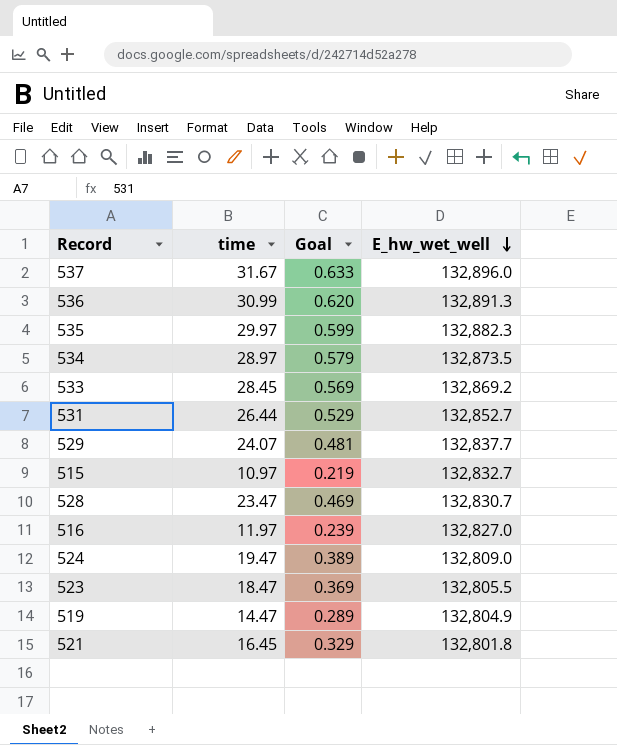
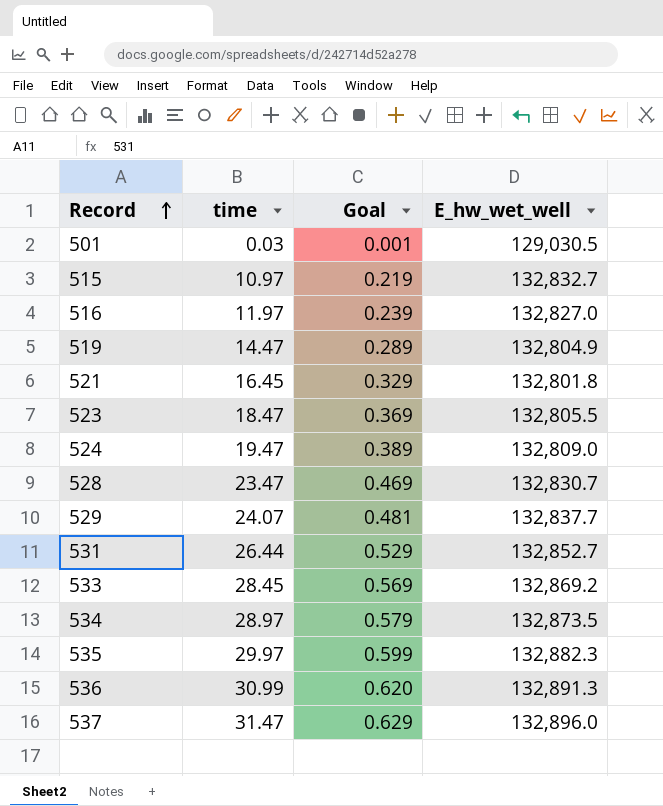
row order: E_hw_wet_well descending -> Record ascending
row 501: none -> 0.03 | 0.001 | 129,030.5
537 | time: 31.67 -> 31.47
537 | Goal: 0.633 -> 0.629

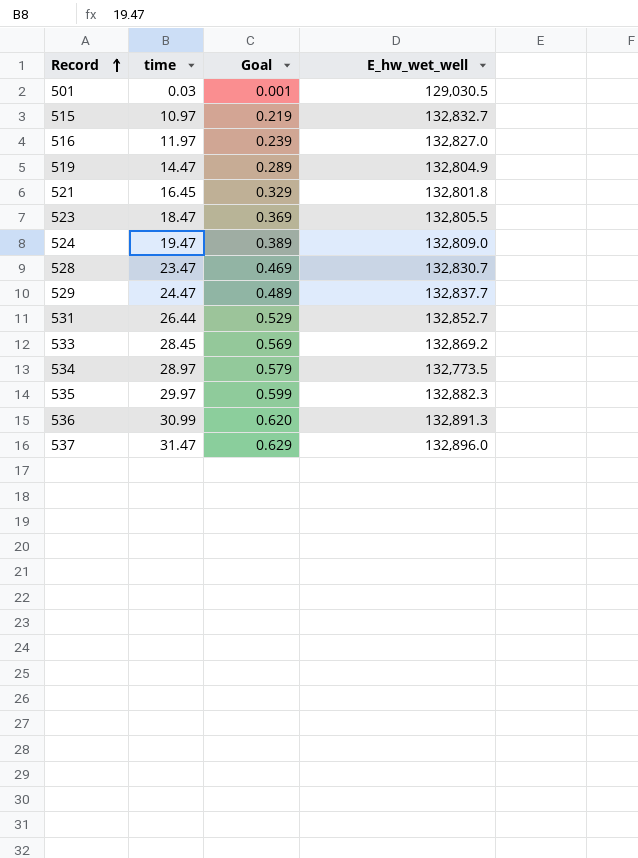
529 | time: 24.07 -> 24.47
529 | Goal: 0.481 -> 0.489
534 | E_hw_wet_well: 132,873.5 -> 132,773.5

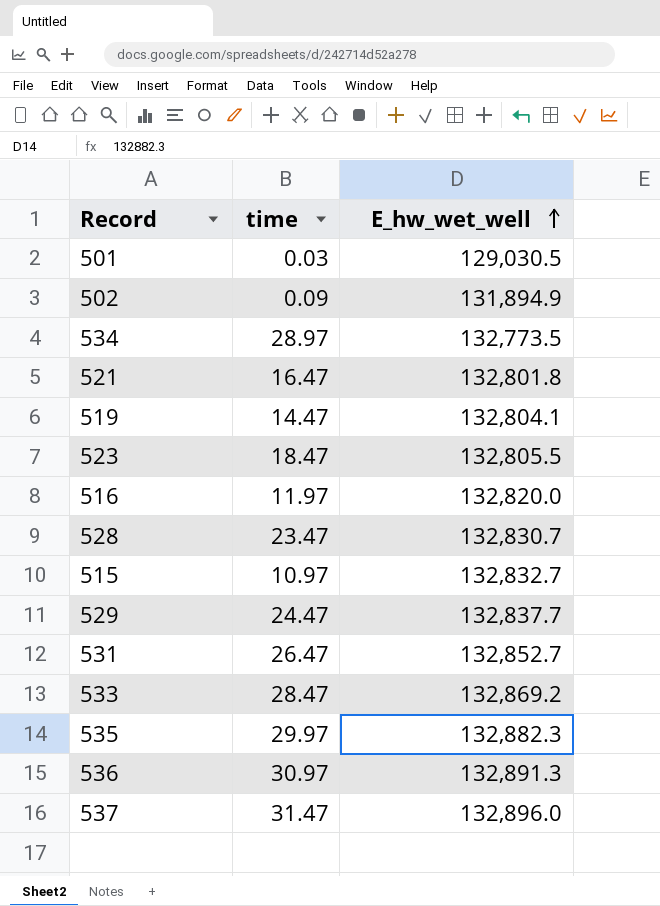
row order: Record ascending -> E_hw_wet_well ascending
column Goal | formula: [time] * 0.02 -> none
row 524: 19.47 | 0.389 | 132,809.0 -> none
row 502: none -> 0.09 | 131,894.9
521 | time: 16.45 -> 16.47
519 | E_hw_wet_well: 132,804.9 -> 132,804.1
516 | E_hw_wet_well: 132,827.0 -> 132,820.0
531 | time: 26.44 -> 26.47
533 | time: 28.45 -> 28.47
536 | time: 30.99 -> 30.97

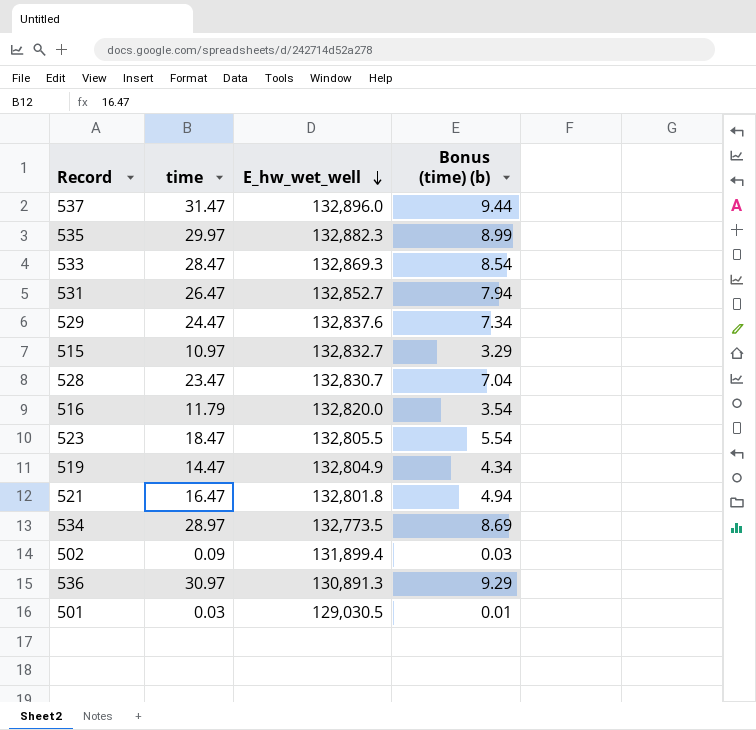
row order: E_hw_wet_well ascending -> E_hw_wet_well descending
column Bonus (time) (b) | formula: none -> [time] * 0.3
533 | E_hw_wet_well: 132,869.2 -> 132,869.3
529 | E_hw_wet_well: 132,837.7 -> 132,837.6
516 | time: 11.97 -> 11.79
519 | E_hw_wet_well: 132,804.1 -> 132,804.9
502 | E_hw_wet_well: 131,894.9 -> 131,899.4
536 | E_hw_wet_well: 132,891.3 -> 130,891.3

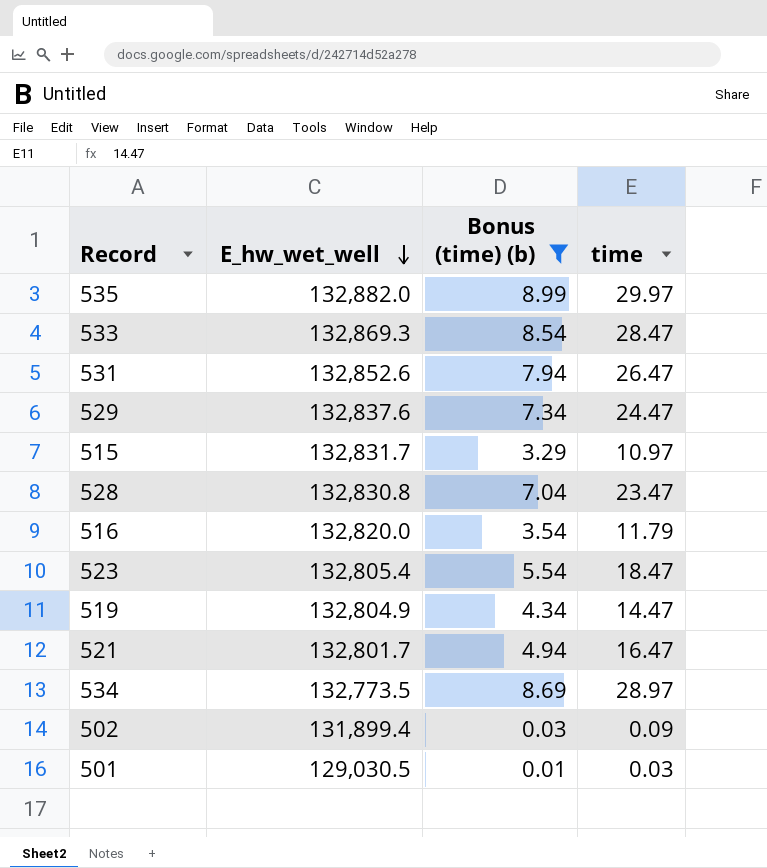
filter: none -> Bonus (time) (b) <= 8.99
column time | position: 2 -> 4
535 | E_hw_wet_well: 132,882.3 -> 132,882.0
531 | E_hw_wet_well: 132,852.7 -> 132,852.6
515 | E_hw_wet_well: 132,832.7 -> 132,831.7
528 | E_hw_wet_well: 132,830.7 -> 132,830.8
523 | E_hw_wet_well: 132,805.5 -> 132,805.4
521 | E_hw_wet_well: 132,801.8 -> 132,801.7

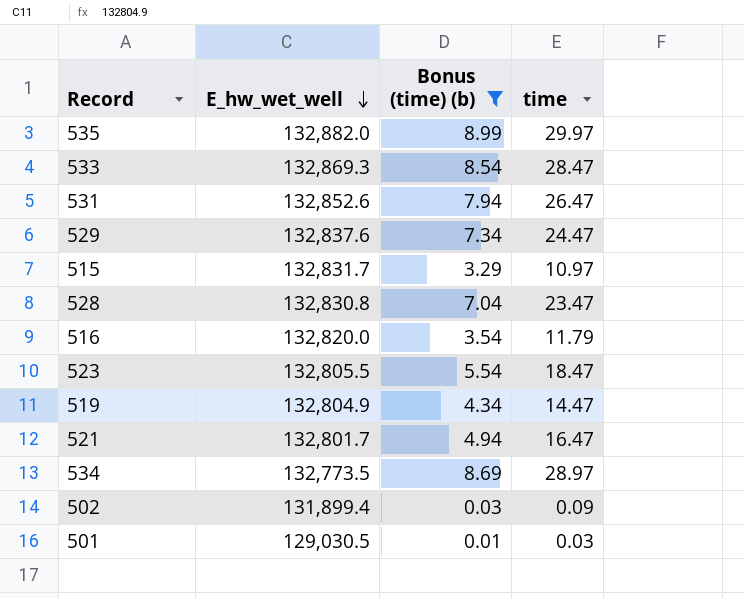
523 | E_hw_wet_well: 132,805.4 -> 132,805.5

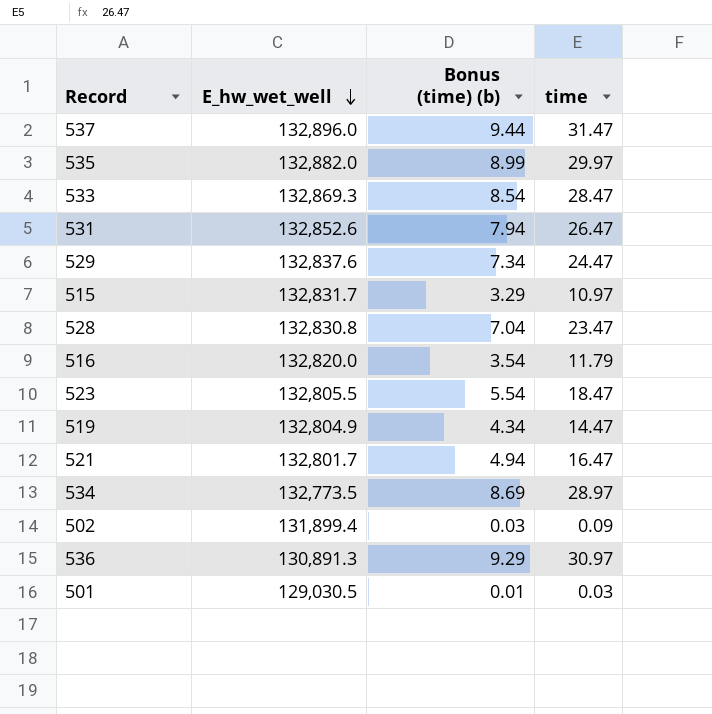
filter: Bonus (time) (b) <= 8.99 -> none

